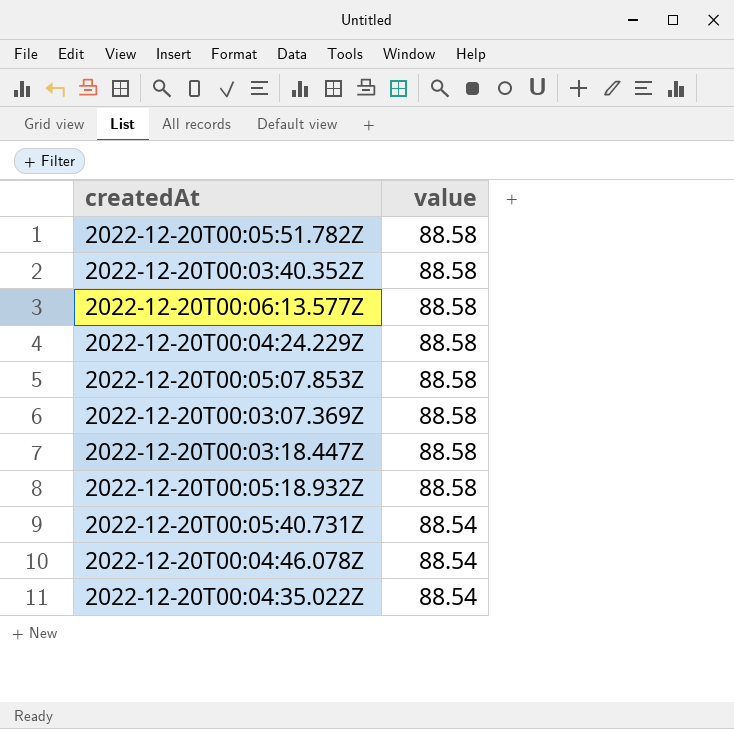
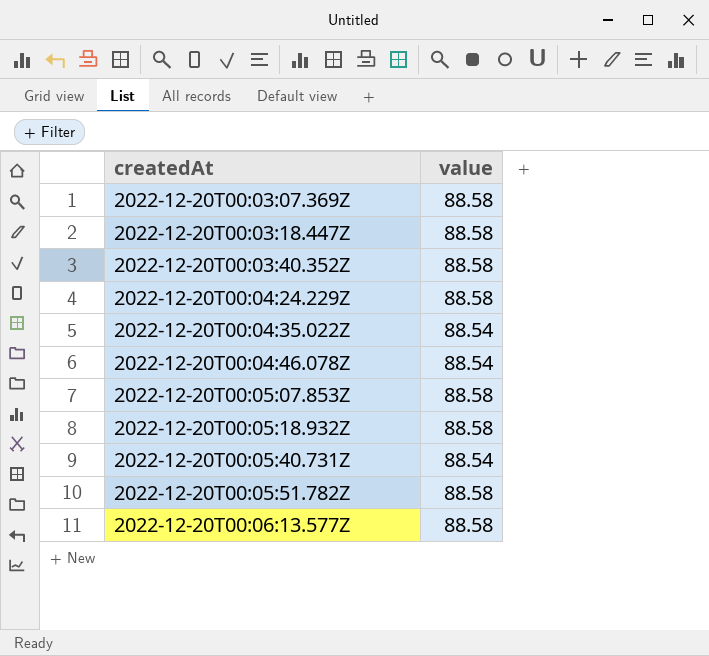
row order: value descending -> createdAt ascending

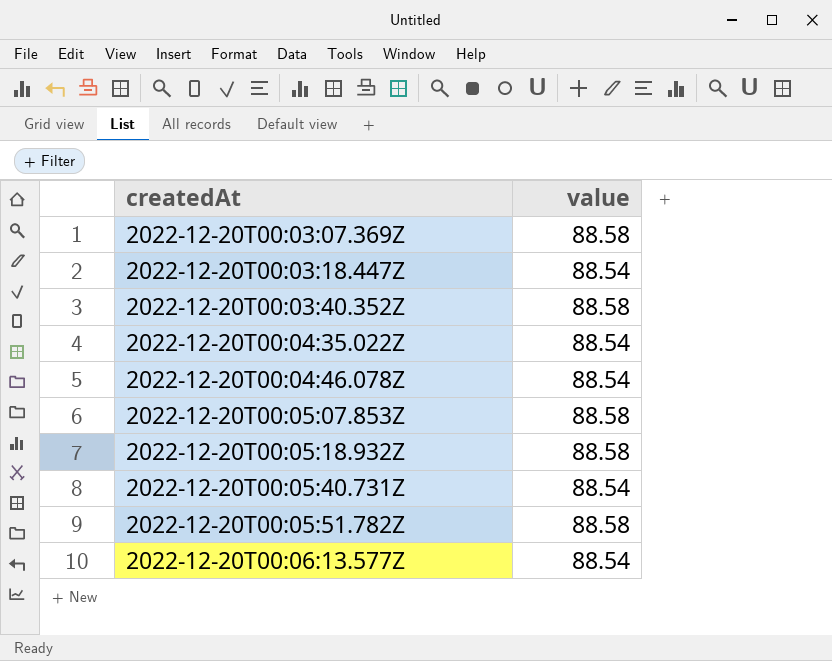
row 2022-12-20T00:04:24.229Z: 88.58 -> none
2022-12-20T00:03:18.447Z | value: 88.58 -> 88.54
2022-12-20T00:06:13.577Z | value: 88.58 -> 88.54

